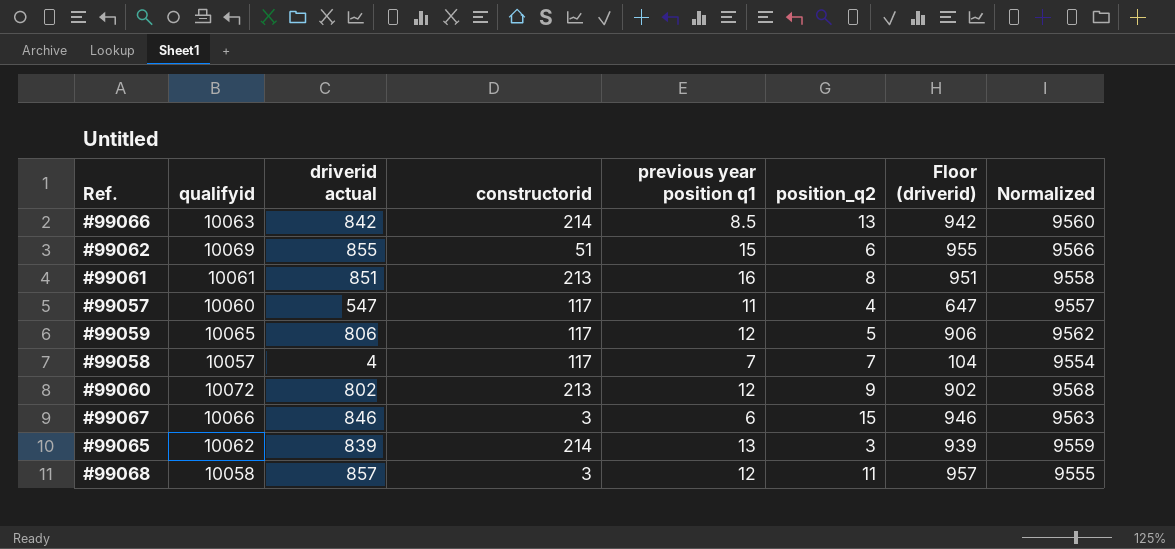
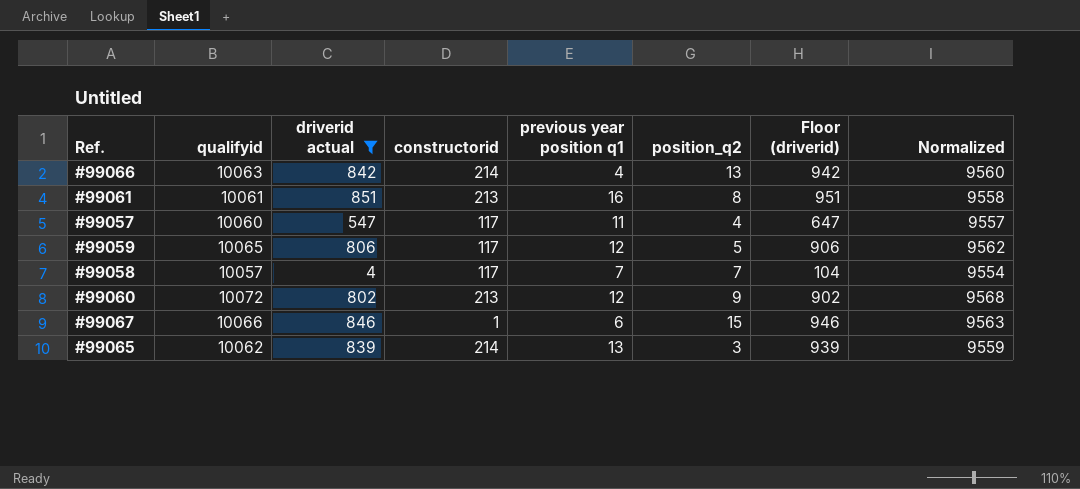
filter: none -> driverid actual <= 851
#99066 | previous year position q1: 8.5 -> 4
#99067 | constructorid: 3 -> 1

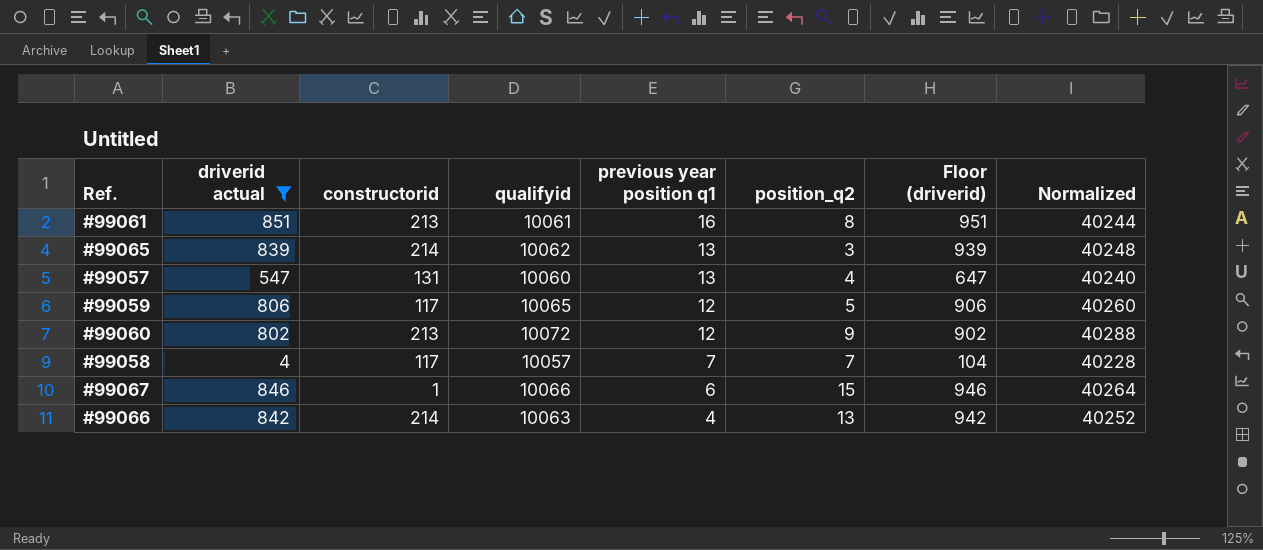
row order: none -> previous year position q1 descending
column qualifyid | position: 2 -> 4
column Normalized | formula: [qualifyid] * 0.95 -> [qualifyid] * 4
#99057 | constructorid: 117 -> 131
#99057 | previous year position q1: 11 -> 13

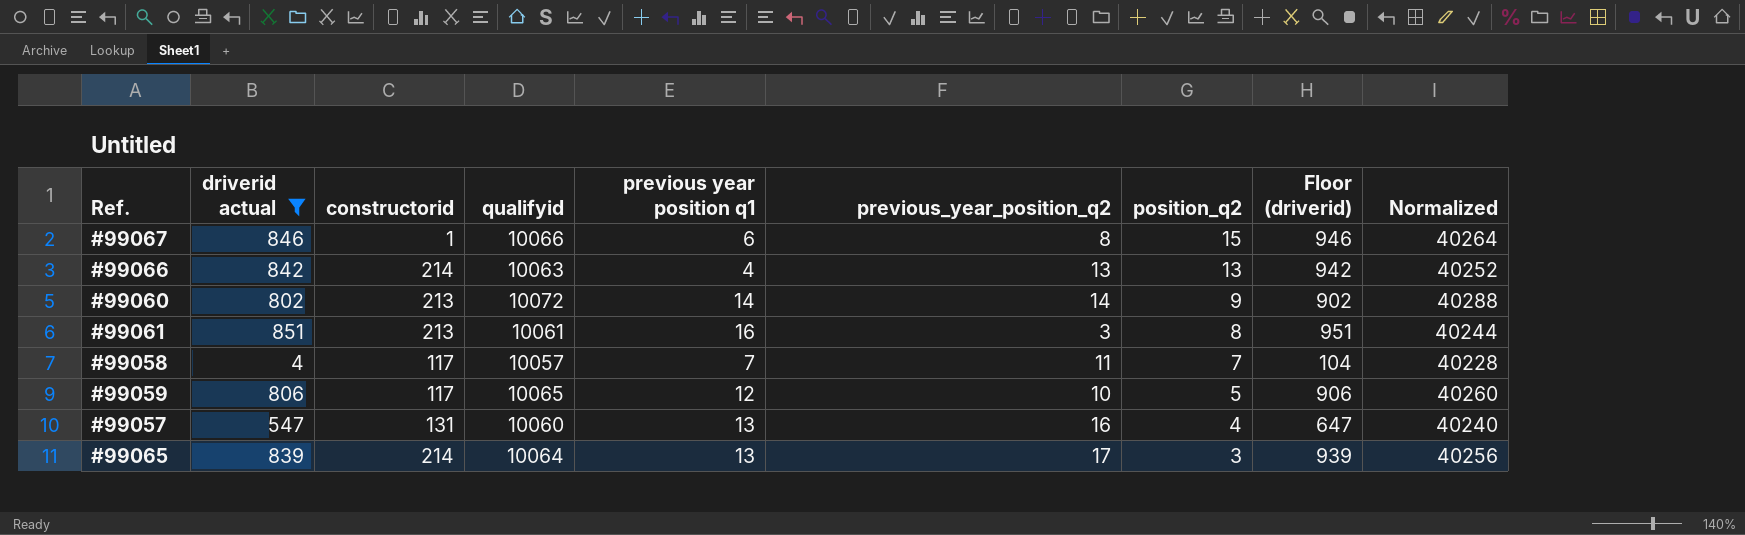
row order: previous year position q1 descending -> position_q2 descending
column previous_year_position_q2 | position: none -> 6
#99060 | previous year position q1: 12 -> 14
#99065 | qualifyid: 10062 -> 10064
#99065 | Normalized: 40248 -> 40256

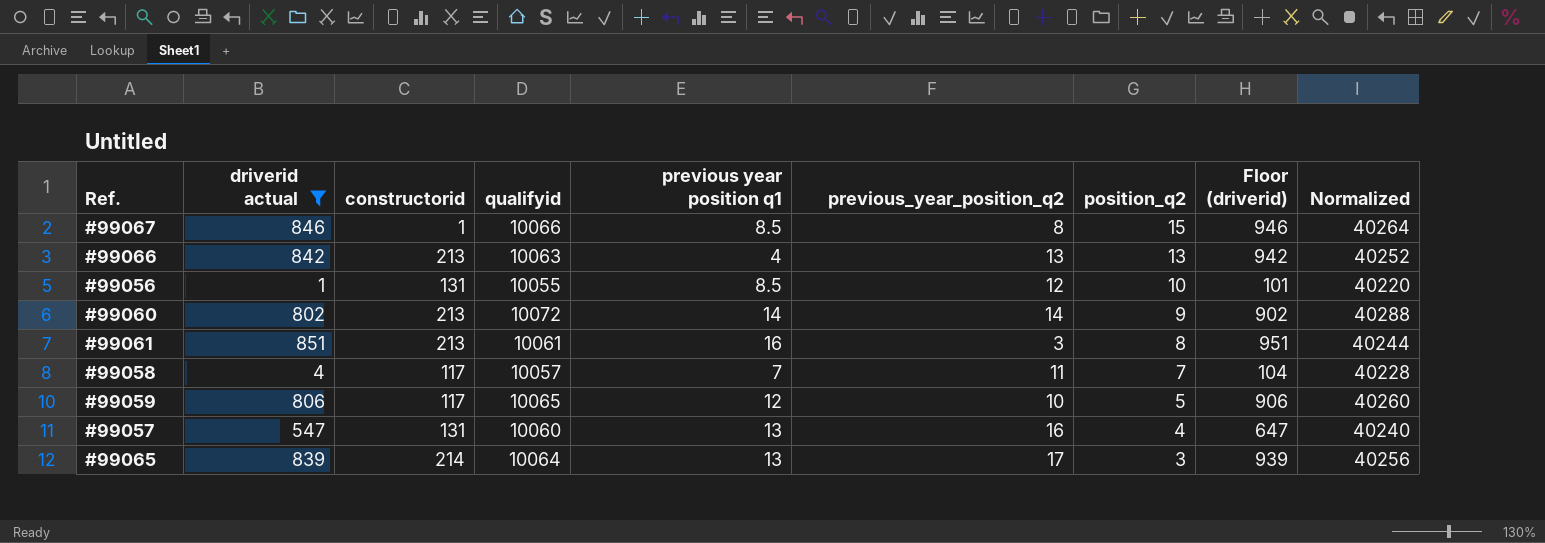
#99067 | previous year position q1: 6 -> 8.5
#99066 | constructorid: 214 -> 213
row #99056: none -> 1 | 131 | 10055 | 8.5 | 12 | 10 | 101 | 40220

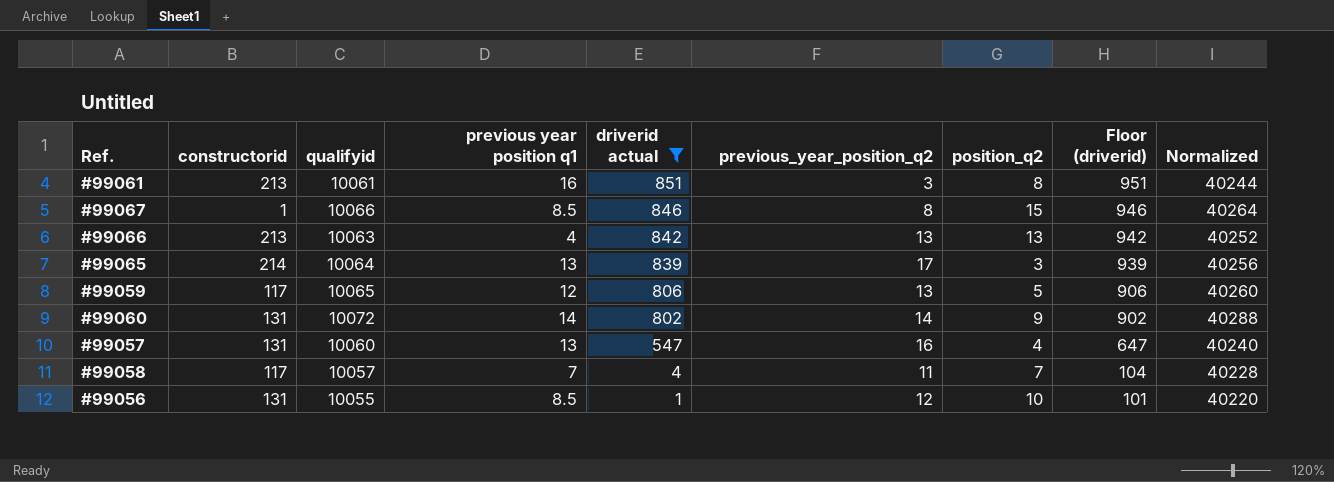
row order: position_q2 descending -> driverid actual descending
column driverid actual | position: 2 -> 5
#99059 | previous_year_position_q2: 10 -> 13
#99060 | constructorid: 213 -> 131

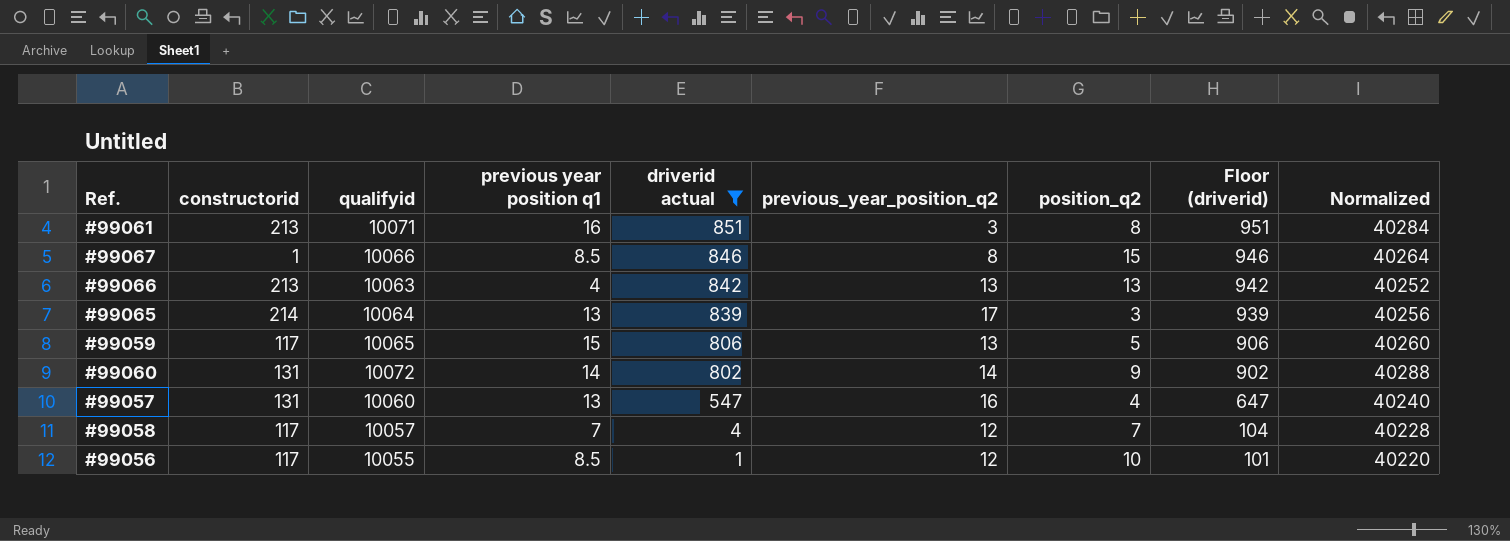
#99061 | qualifyid: 10061 -> 10071
#99061 | Normalized: 40244 -> 40284
#99059 | previous year position q1: 12 -> 15
#99058 | previous_year_position_q2: 11 -> 12
#99056 | constructorid: 131 -> 117

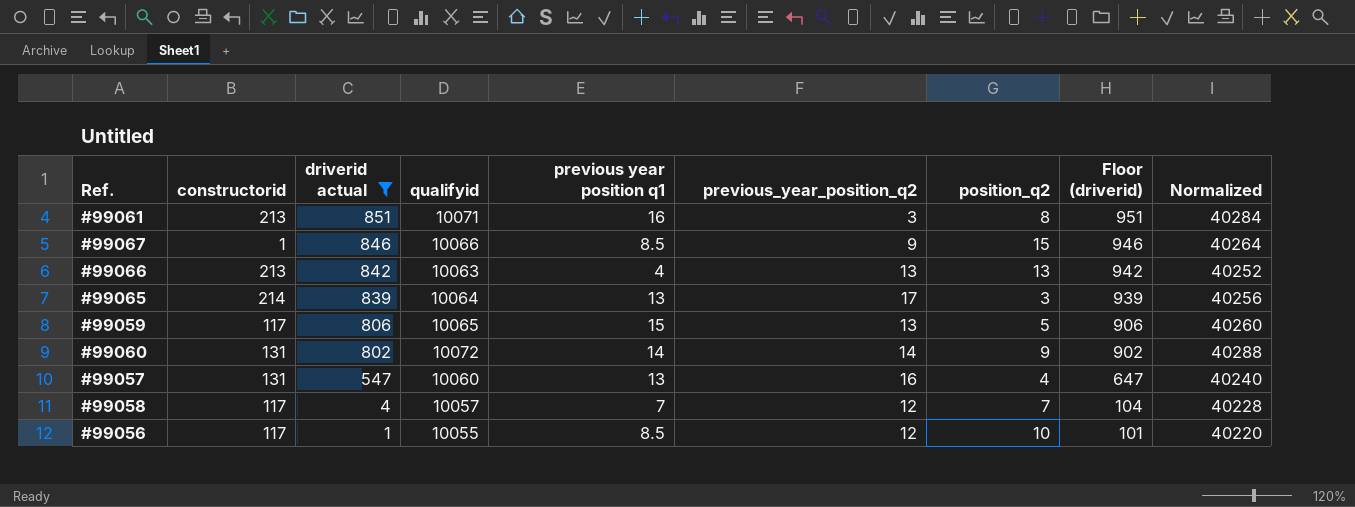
column driverid actual | position: 5 -> 3
#99067 | previous_year_position_q2: 8 -> 9

